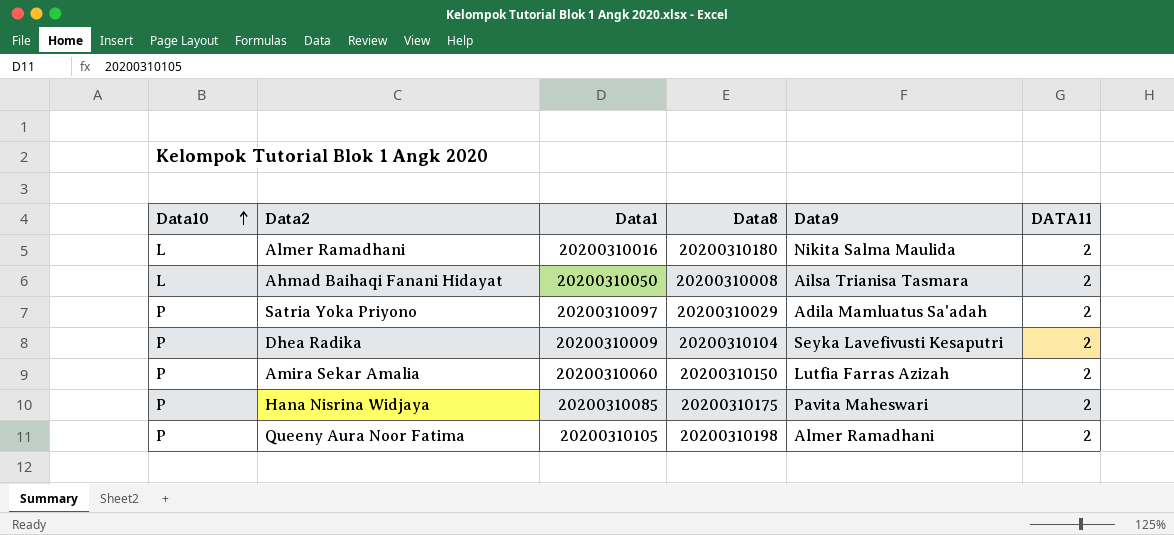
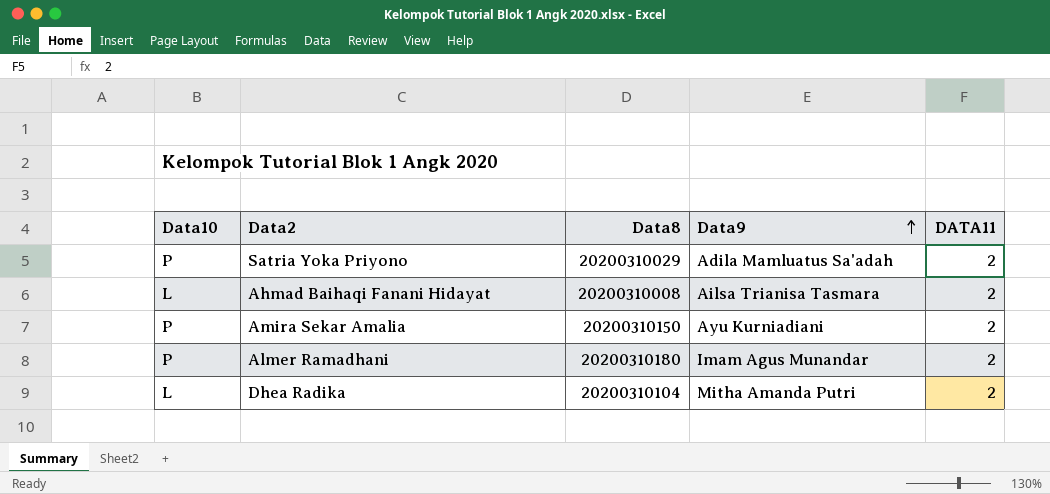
row order: Data10 ascending -> Data9 ascending
column Data1 | position: 3 -> none
row Hana Nisrina Widjaya: P | 20200310085 | 20200310175 | Pavita Maheswari | 2 -> none
row Queeny Aura Noor Fatima: P | 20200310105 | 20200310198 | Almer Ramadhani | 2 -> none
Amira Sekar Amalia | Data9: Lutfia Farras Azizah -> Ayu Kurniadiani
Almer Ramadhani | Data10: L -> P
Almer Ramadhani | Data9: Nikita Salma Maulida -> Imam Agus Munandar
Dhea Radika | Data10: P -> L
Dhea Radika | Data9: Seyka Lavefivusti Kesaputri -> Mitha Amanda Putri

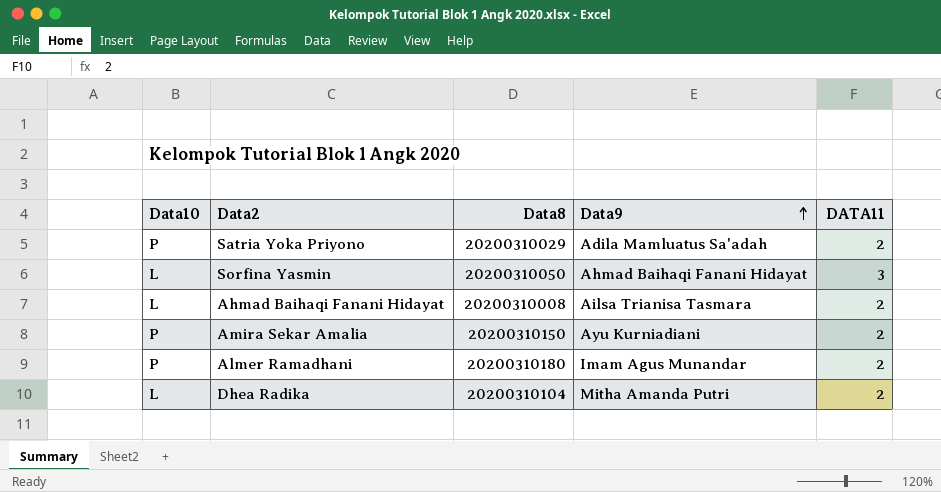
row Sorfina Yasmin: none -> L | 20200310050 | Ahmad Baihaqi Fanani Hidayat | 3

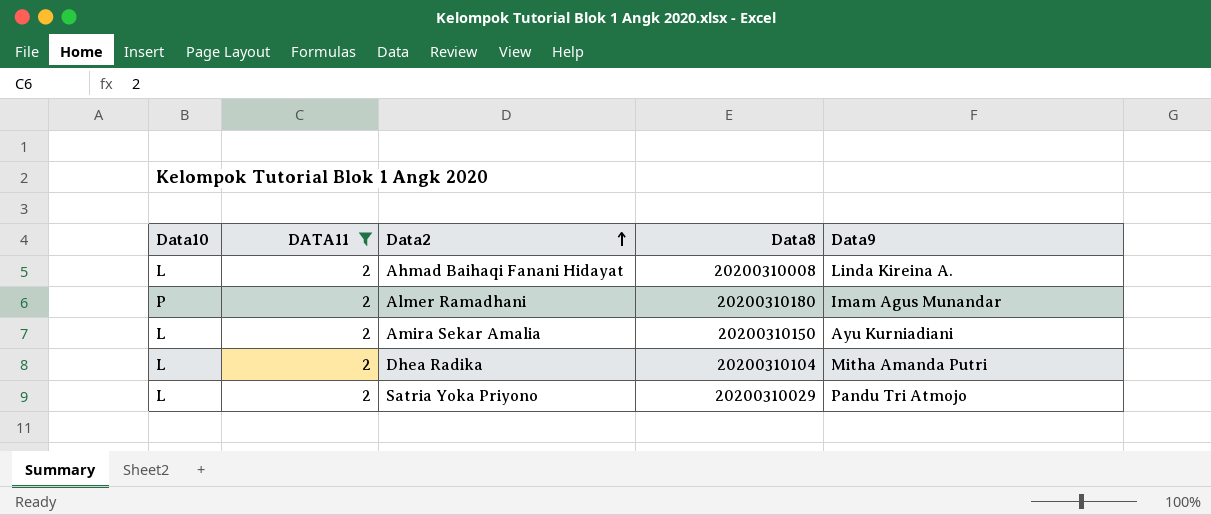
filter: none -> DATA11 = 2
row order: Data9 ascending -> Data2 ascending
column DATA11 | position: 5 -> 2
Ahmad Baihaqi Fanani Hidayat | Data9: Ailsa Trianisa Tasmara -> Linda Kireina A.
Amira Sekar Amalia | Data10: P -> L
Satria Yoka Priyono | Data10: P -> L
Satria Yoka Priyono | Data9: Adila Mamluatus Sa'adah -> Pandu Tri Atmojo

